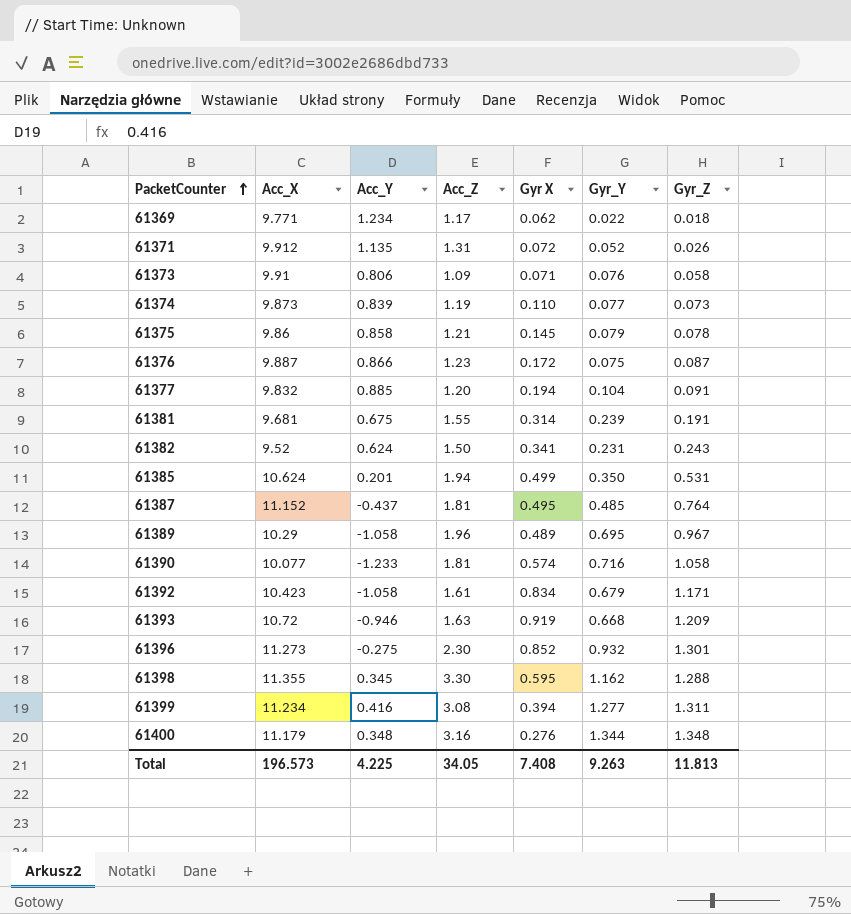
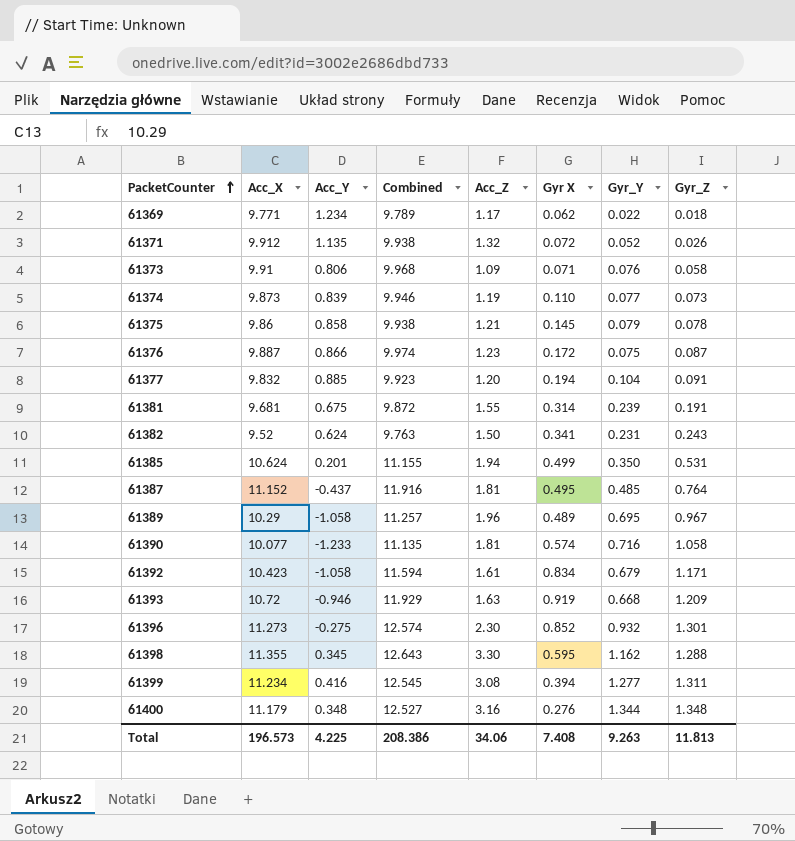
column Combined | formula: none -> [Acc_X] + [Gyr_Z]
61371 | Acc_Z: 1.31 -> 1.32
Total | Acc_Z: 34.05 -> 34.06

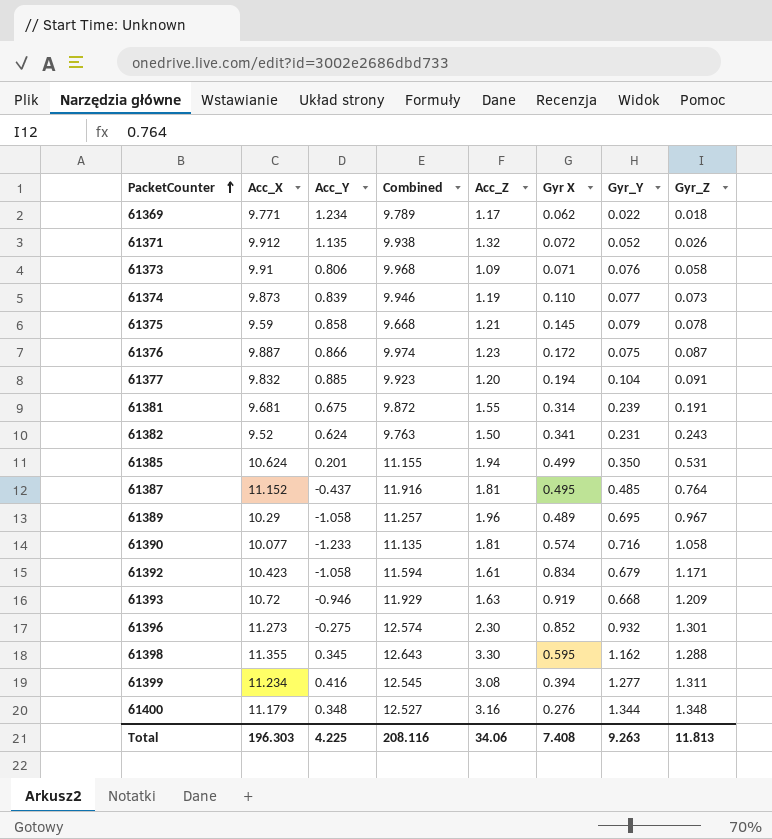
61375 | Acc_X: 9.86 -> 9.59
61375 | Combined: 9.938 -> 9.668
Total | Acc_X: 196.573 -> 196.303
Total | Combined: 208.386 -> 208.116

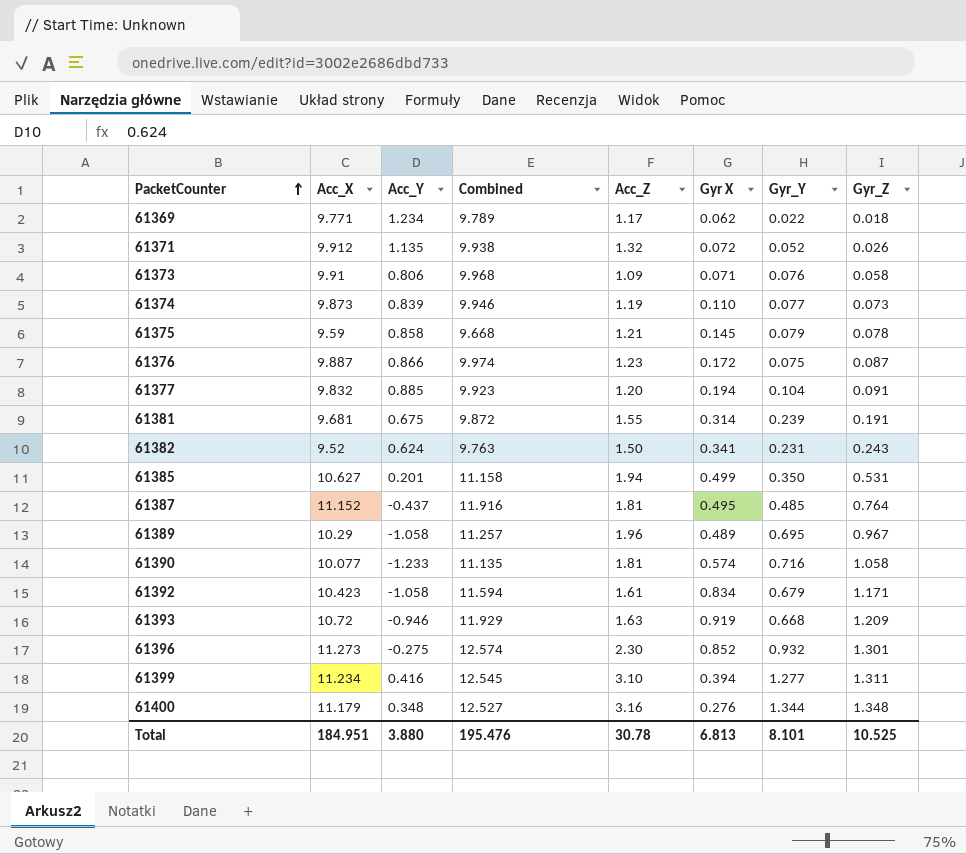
row 61398: 11.355 | 0.345 | 12.643 | 3.30 | 0.595 | 1.162 | 1.288 -> none
61385 | Acc_X: 10.624 -> 10.627
61385 | Combined: 11.155 -> 11.158
61399 | Acc_Z: 3.08 -> 3.10
Total | Acc_X: 196.303 -> 184.951
Total | Acc_Y: 4.225 -> 3.880
Total | Combined: 208.116 -> 195.476
Total | Acc_Z: 34.06 -> 30.78
Total | Gyr X: 7.408 -> 6.813
Total | Gyr_Y: 9.263 -> 8.101
Total | Gyr_Z: 11.813 -> 10.525

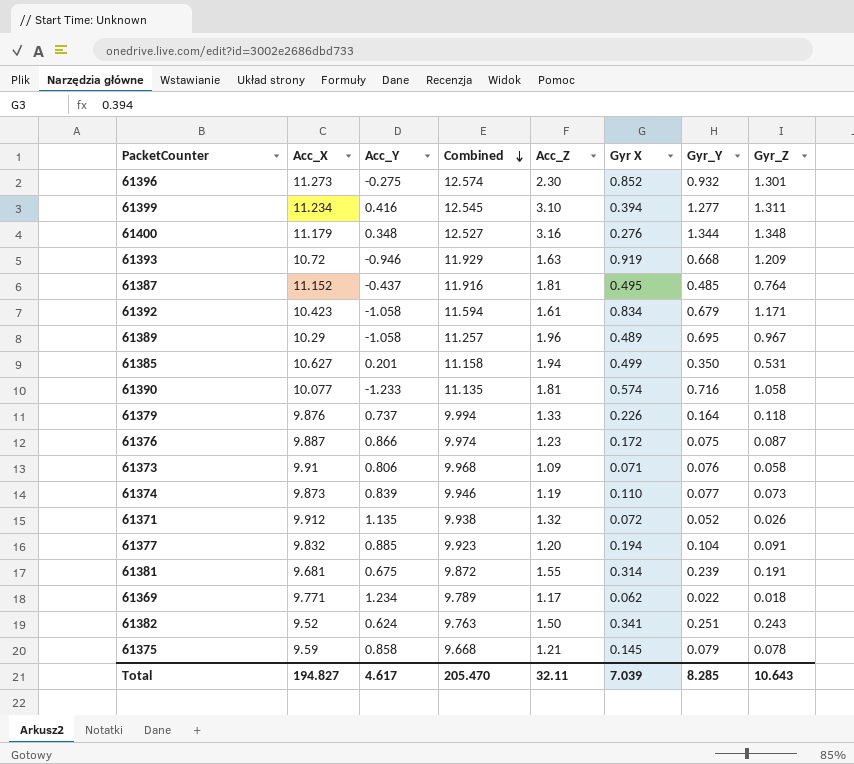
row order: PacketCounter ascending -> Combined descending
row 61379: none -> 9.876 | 0.737 | 9.994 | 1.33 | 0.226 | 0.164 | 0.118
61382 | Gyr_Y: 0.231 -> 0.251
Total | Acc_X: 184.951 -> 194.827
Total | Acc_Y: 3.880 -> 4.617
Total | Combined: 195.476 -> 205.470
Total | Acc_Z: 30.78 -> 32.11
Total | Gyr X: 6.813 -> 7.039
Total | Gyr_Y: 8.101 -> 8.285
Total | Gyr_Z: 10.525 -> 10.643

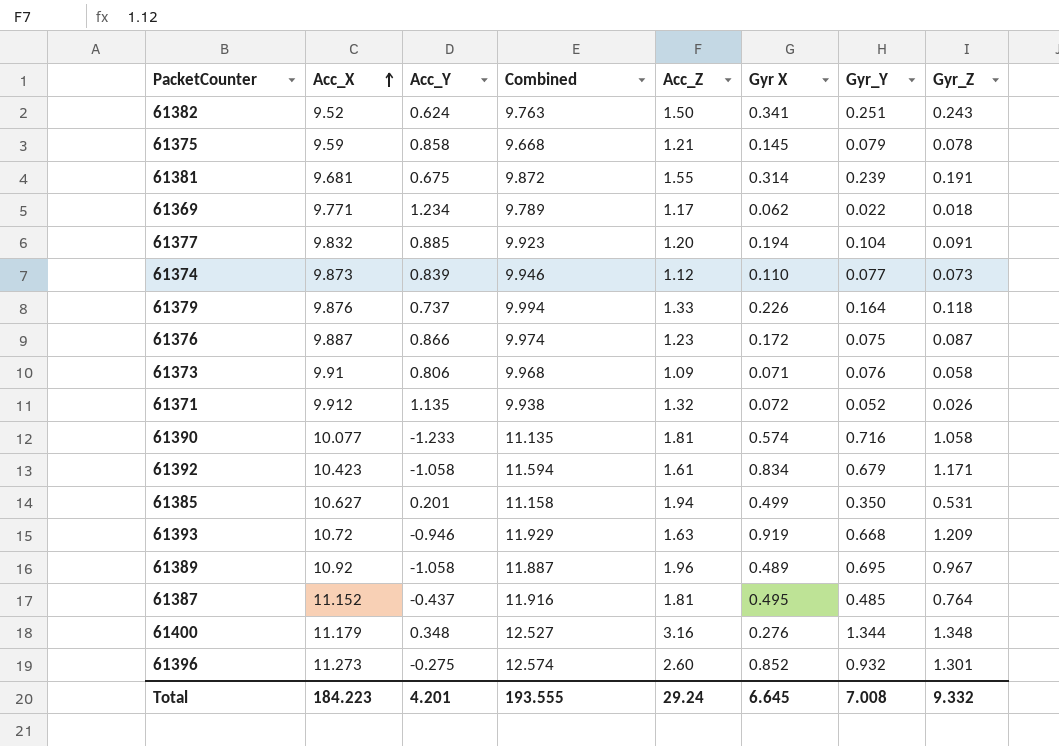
row order: Combined descending -> Acc_X ascending
row 61399: 11.234 | 0.416 | 12.545 | 3.10 | 0.394 | 1.277 | 1.311 -> none
61374 | Acc_Z: 1.19 -> 1.12
61389 | Acc_X: 10.29 -> 10.92
61389 | Combined: 11.257 -> 11.887
61396 | Acc_Z: 2.30 -> 2.60
Total | Acc_X: 194.827 -> 184.223
Total | Acc_Y: 4.617 -> 4.201
Total | Combined: 205.470 -> 193.555
Total | Acc_Z: 32.11 -> 29.24
Total | Gyr X: 7.039 -> 6.645
Total | Gyr_Y: 8.285 -> 7.008
Total | Gyr_Z: 10.643 -> 9.332

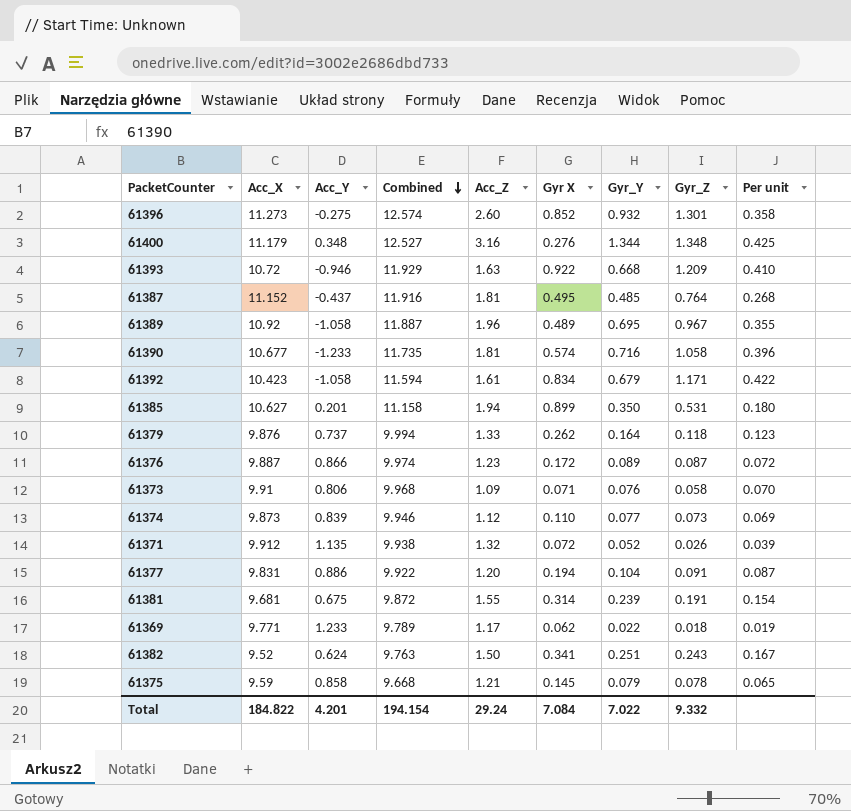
row order: Acc_X ascending -> Combined descending
column Per unit | formula: none -> [Gyr_Y] / [Acc_Z]
61393 | Gyr X: 0.919 -> 0.922
61390 | Acc_X: 10.077 -> 10.677
61390 | Combined: 11.135 -> 11.735
61385 | Gyr X: 0.499 -> 0.899
61379 | Gyr X: 0.226 -> 0.262
61376 | Gyr_Y: 0.075 -> 0.089
61377 | Acc_X: 9.832 -> 9.831
61377 | Acc_Y: 0.885 -> 0.886
61377 | Combined: 9.923 -> 9.922
61369 | Acc_Y: 1.234 -> 1.233
Total | Acc_X: 184.223 -> 184.822
Total | Combined: 193.555 -> 194.154
Total | Gyr X: 6.645 -> 7.084
Total | Gyr_Y: 7.008 -> 7.022

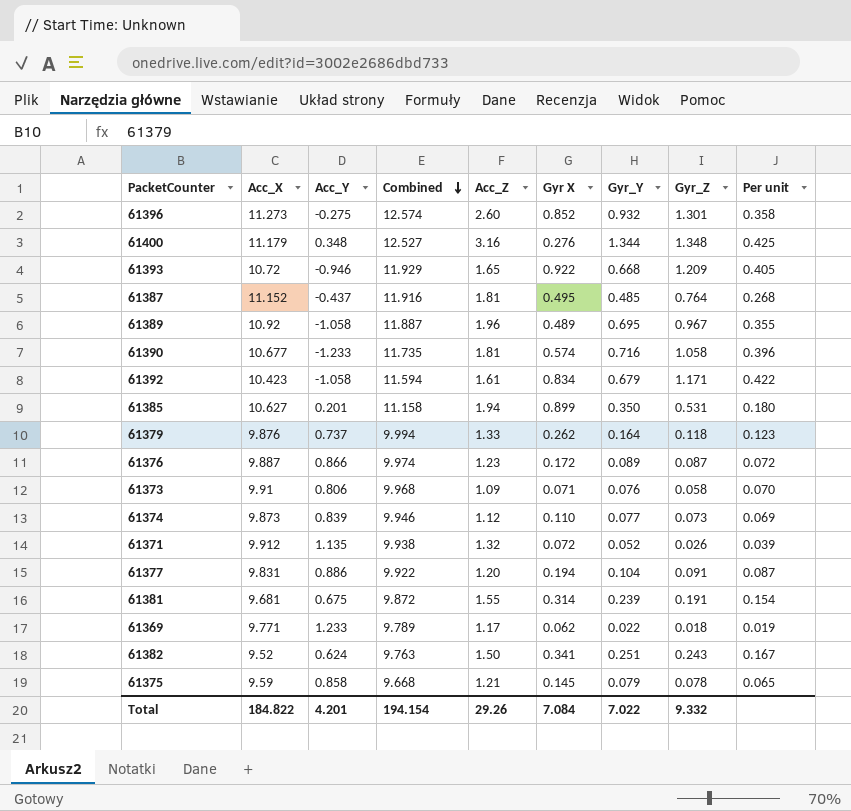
61393 | Acc_Z: 1.63 -> 1.65
61393 | Per unit: 0.410 -> 0.405
Total | Acc_Z: 29.24 -> 29.26

